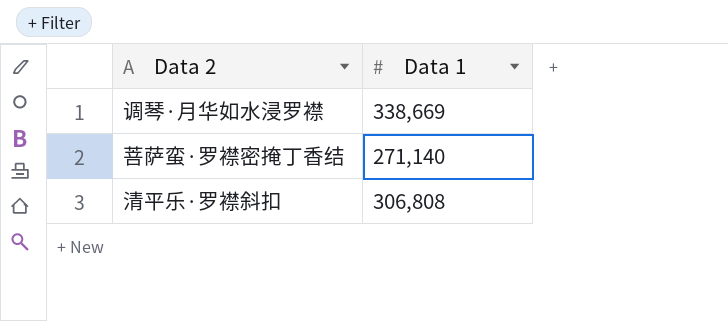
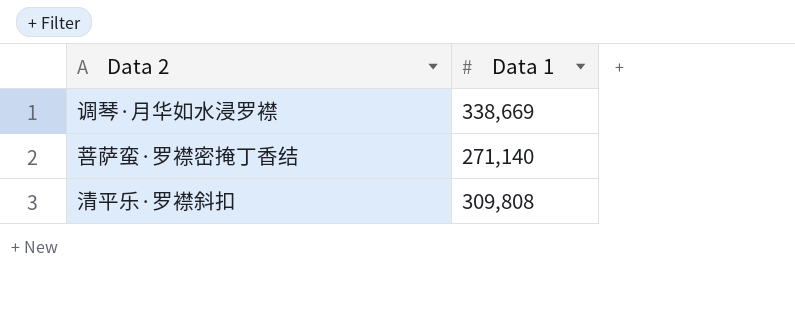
清平乐·罗襟斜扣 | Data 1: 306,808 -> 309,808

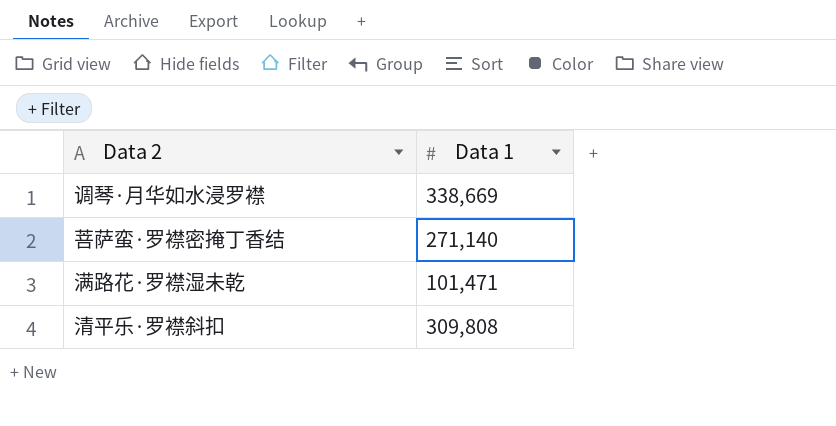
row 满路花·罗襟湿未乾: none -> 101,471

